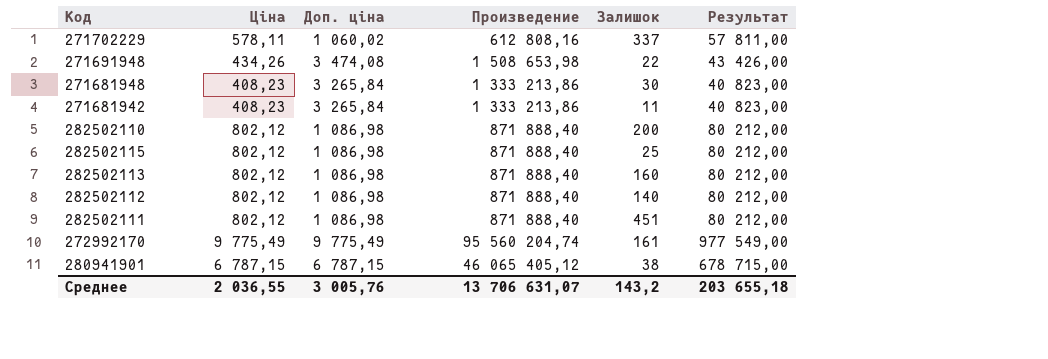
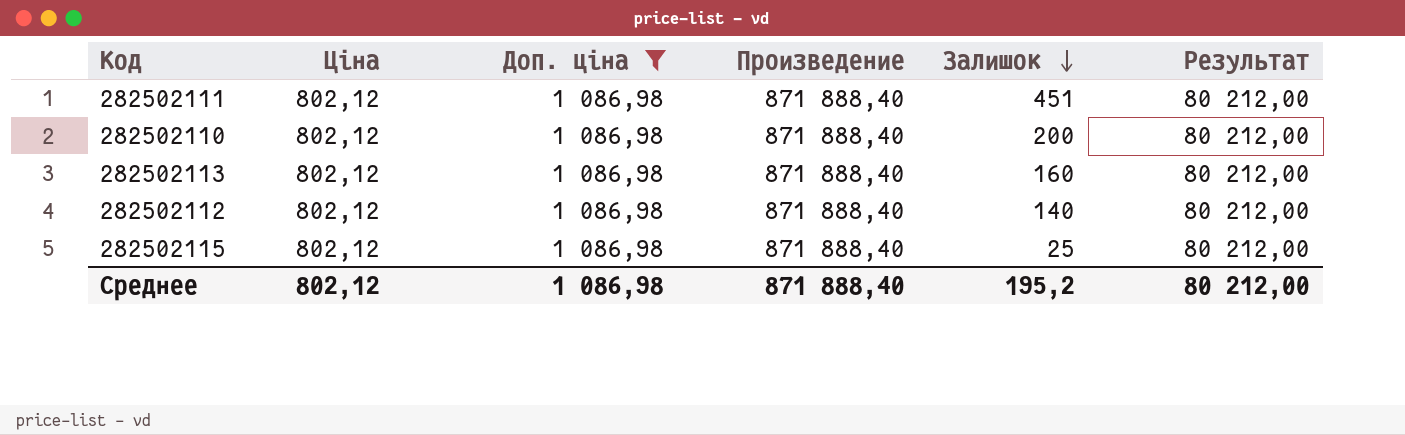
filter: none -> Доп. ціна = 1 086,98
row order: none -> Залишок descending
Среднее | Ціна: 2 036,55 -> 802,12
Среднее | Доп. ціна: 3 005,76 -> 1 086,98
Среднее | Произведение: 13 706 631,07 -> 871 888,40
Среднее | Залишок: 143,2 -> 195,2
Среднее | Результат: 203 655,18 -> 80 212,00

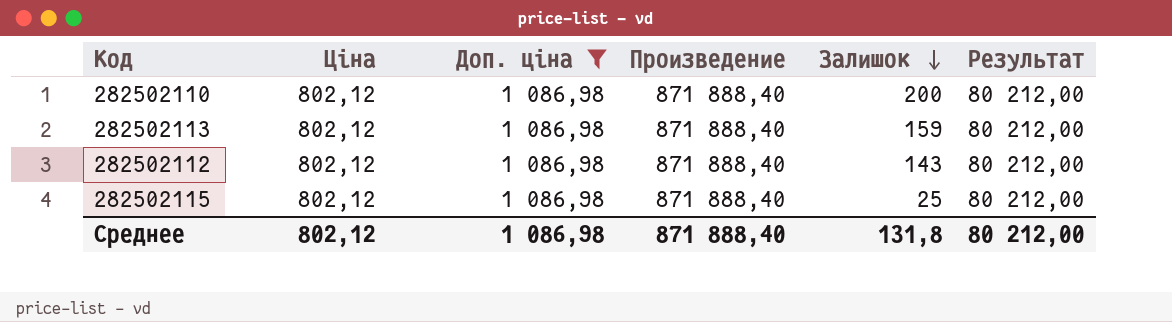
row 282502111: 802,12 | 1 086,98 | 871 888,40 | 451 | 80 212,00 -> none
282502113 | Залишок: 160 -> 159
282502112 | Залишок: 140 -> 143
Среднее | Залишок: 195,2 -> 131,8

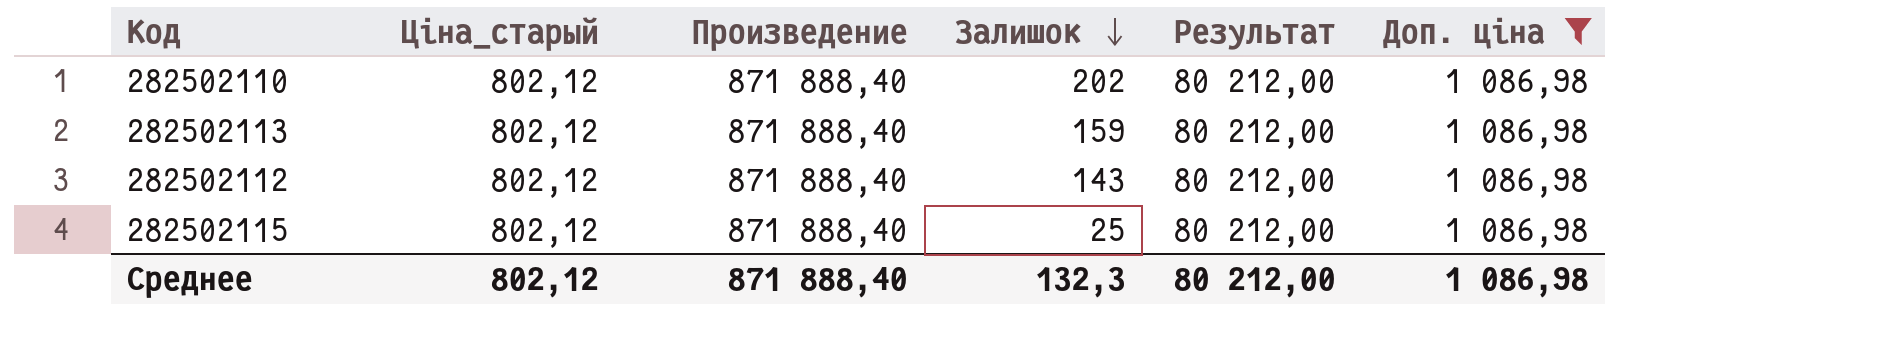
column name: Ціна -> Ціна_старый
column Доп. ціна | position: 3 -> 6
282502110 | Залишок: 200 -> 202
Среднее | Залишок: 131,8 -> 132,3

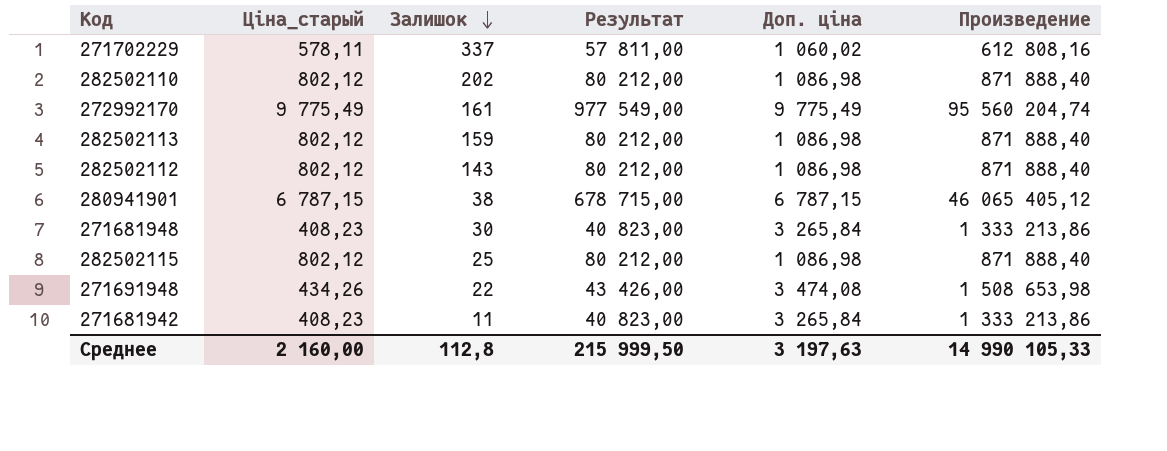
filter: Доп. ціна = 1 086,98 -> none
column Произведение | position: 3 -> 6
Среднее | Ціна_старый: 802,12 -> 2 160,00
Среднее | Залишок: 132,3 -> 112,8
Среднее | Результат: 80 212,00 -> 215 999,50
Среднее | Доп. ціна: 1 086,98 -> 3 197,63
Среднее | Произведение: 871 888,40 -> 14 990 105,33

